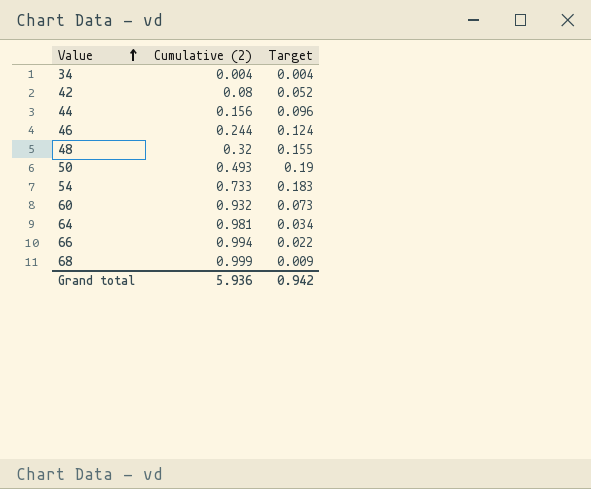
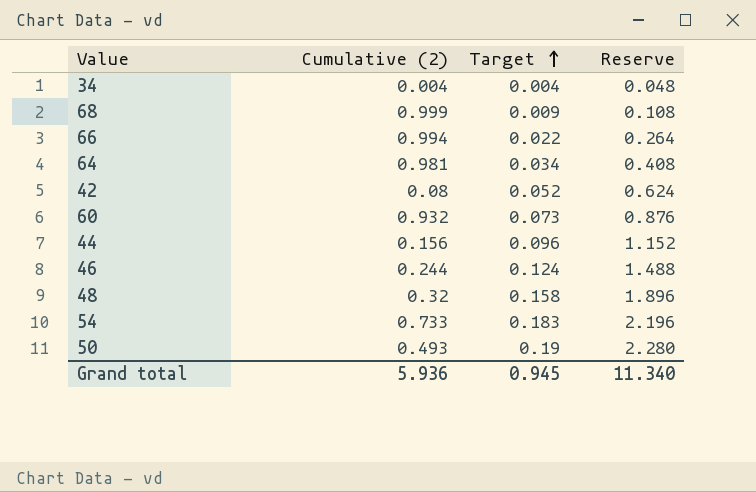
row order: Value ascending -> Target ascending
column Reserve | formula: none -> [Target] * 12
48 | Target: 0.155 -> 0.158
Grand total | Target: 0.942 -> 0.945

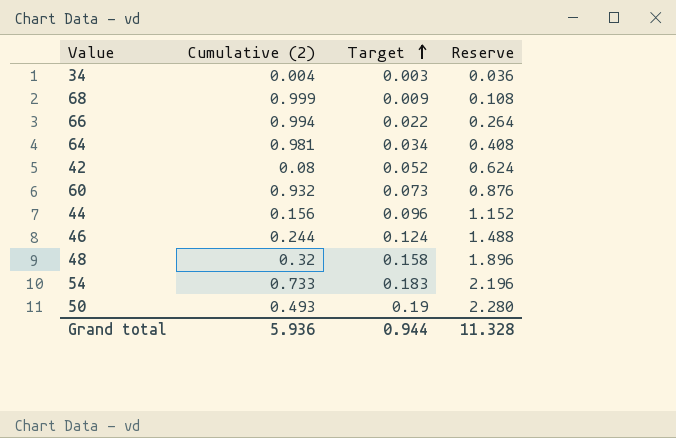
34 | Target: 0.004 -> 0.003
34 | Reserve: 0.048 -> 0.036
Grand total | Target: 0.945 -> 0.944
Grand total | Reserve: 11.340 -> 11.328

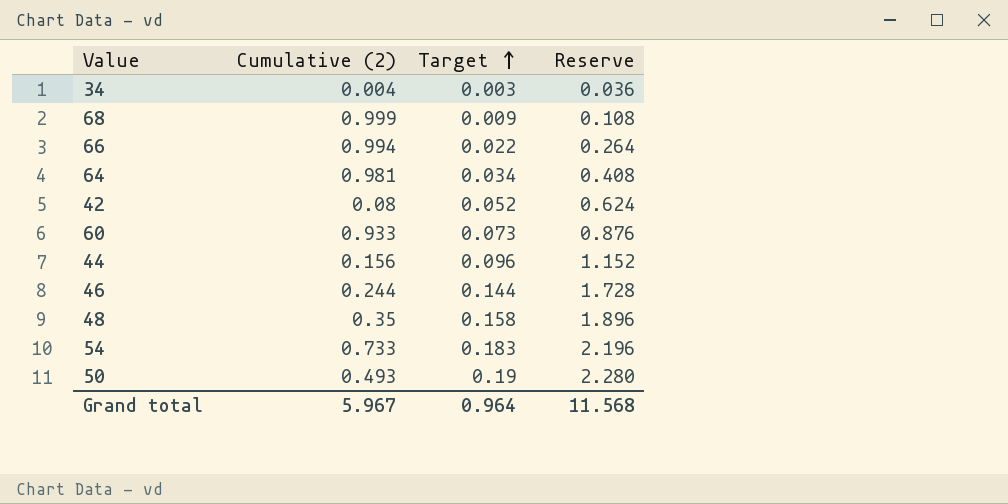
60 | Cumulative (2): 0.932 -> 0.933
46 | Target: 0.124 -> 0.144
46 | Reserve: 1.488 -> 1.728
48 | Cumulative (2): 0.32 -> 0.35
Grand total | Cumulative (2): 5.936 -> 5.967
Grand total | Target: 0.944 -> 0.964
Grand total | Reserve: 11.328 -> 11.568

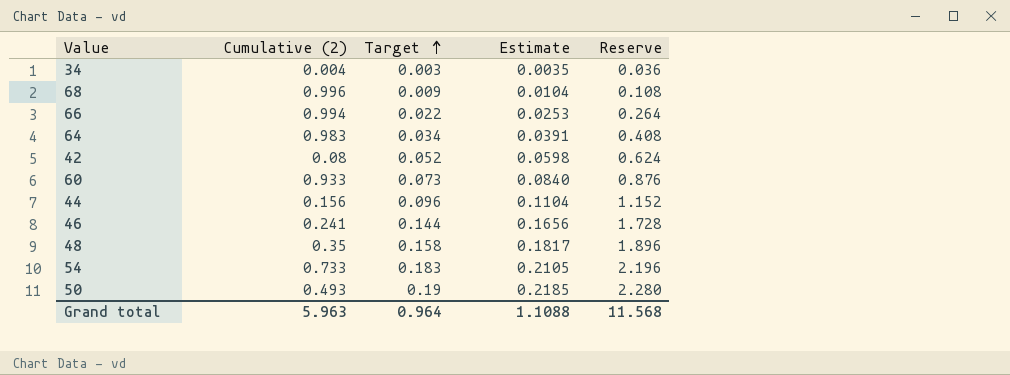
column Estimate | formula: none -> [Target] * 1.15
68 | Cumulative (2): 0.999 -> 0.996
64 | Cumulative (2): 0.981 -> 0.983
46 | Cumulative (2): 0.244 -> 0.241
Grand total | Cumulative (2): 5.967 -> 5.963

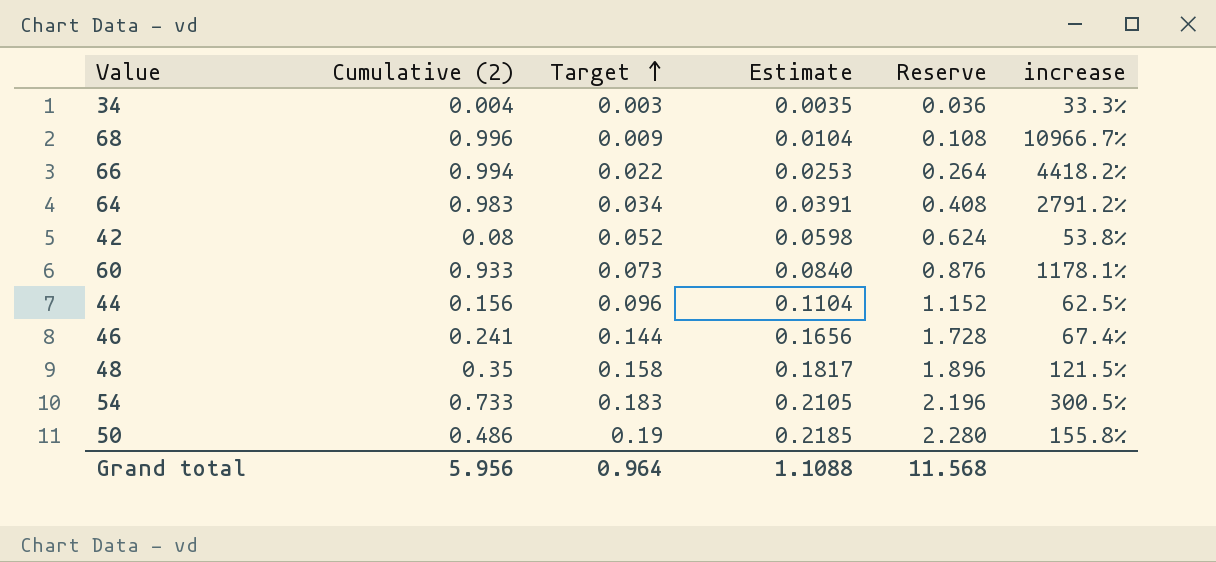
column increase | formula: none -> ([Cumulative (2)] - [Target]) / [Target]
50 | Cumulative (2): 0.493 -> 0.486
Grand total | Cumulative (2): 5.963 -> 5.956

